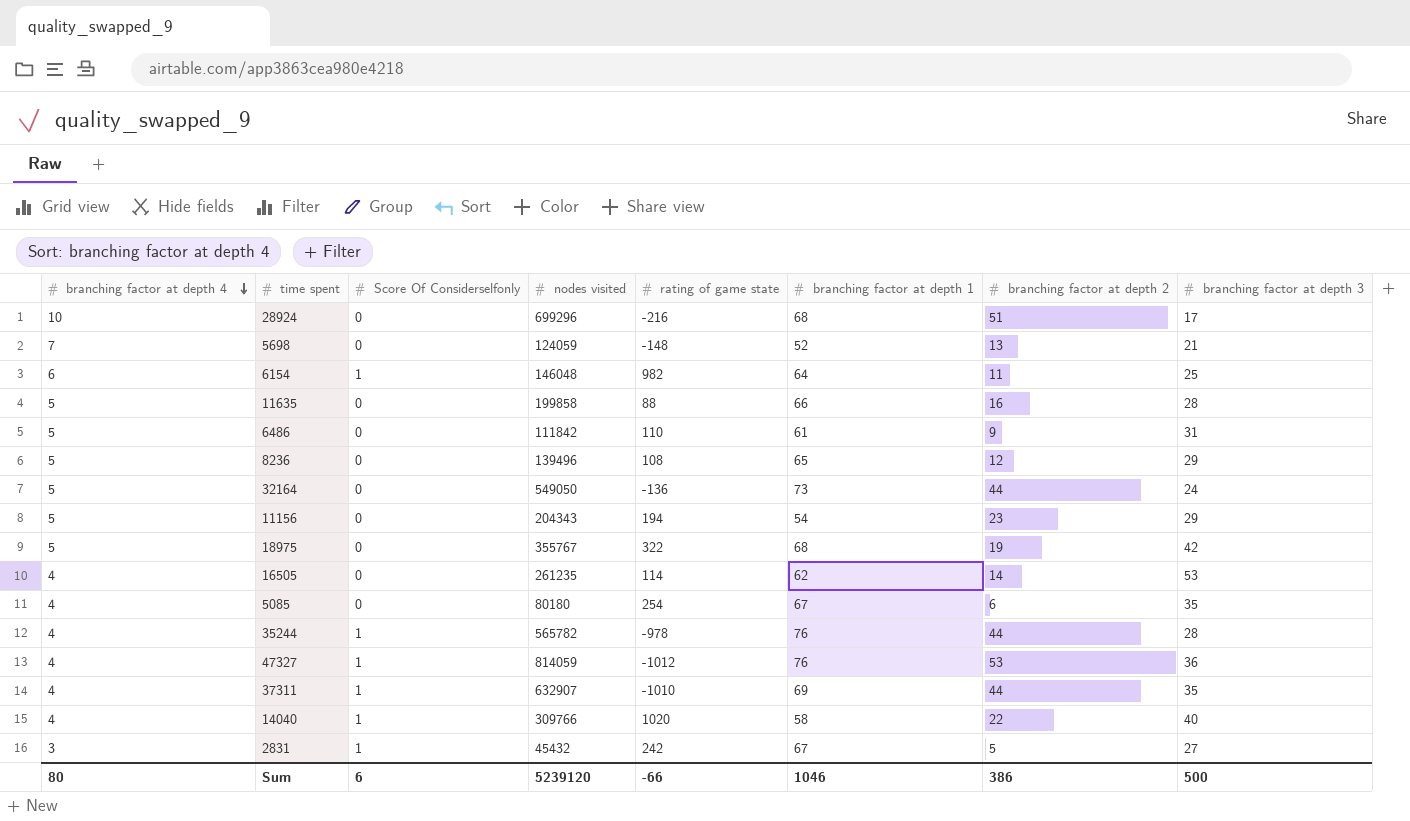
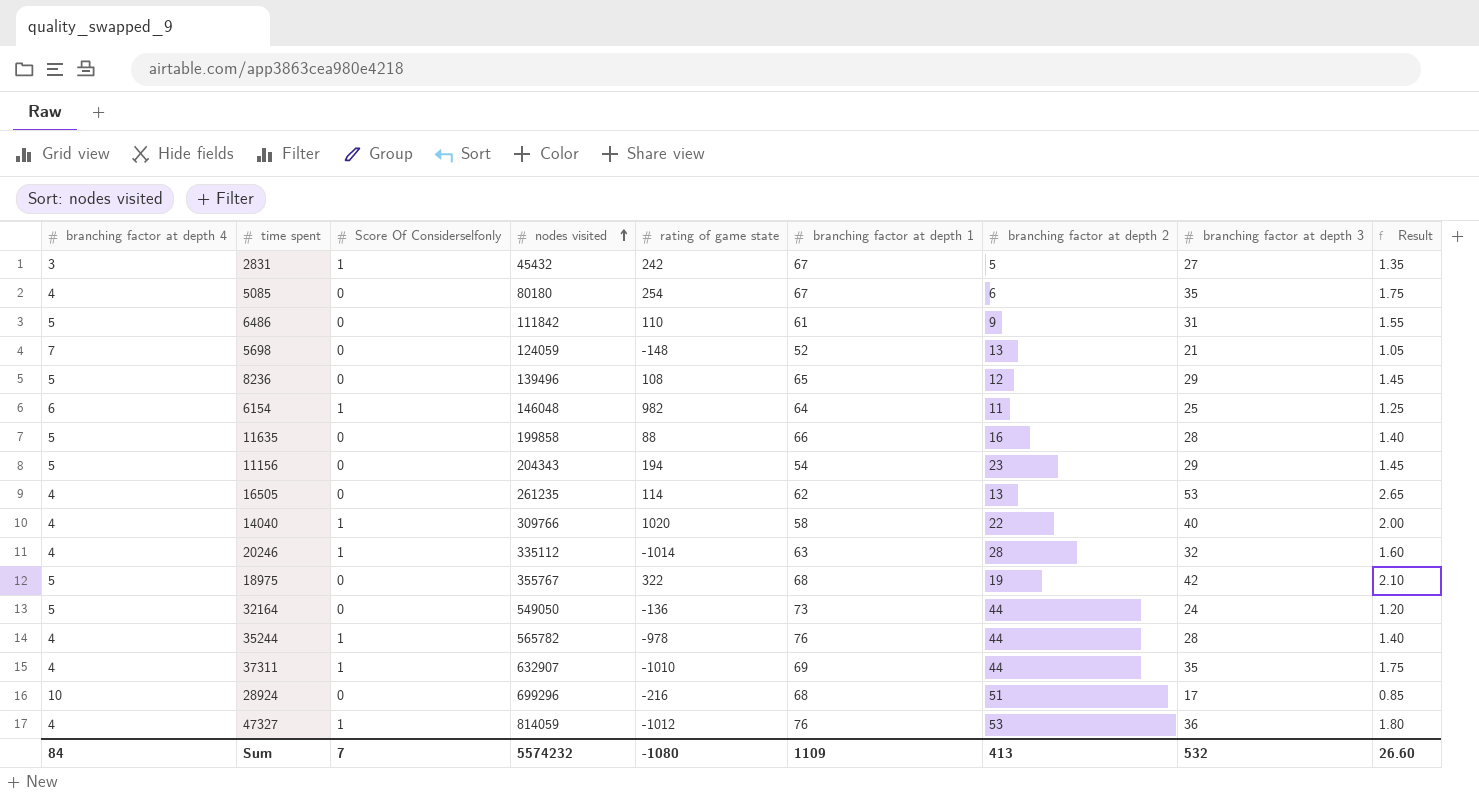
row order: branching factor at depth 4 descending -> nodes visited ascending
column Result | formula: none -> [branching factor at depth 3] * 0.05
16505 | branching factor at depth 2: 14 -> 13
row 20246: none -> 4 | 1 | 335112 | -1014 | 63 | 28 | 32 | 1.60
Sum | branching factor at depth 4: 80 -> 84
Sum | Score Of Considerselfonly: 6 -> 7
Sum | nodes visited: 5239120 -> 5574232
Sum | rating of game state: -66 -> -1080
Sum | branching factor at depth 1: 1046 -> 1109
Sum | branching factor at depth 2: 386 -> 413
Sum | branching factor at depth 3: 500 -> 532

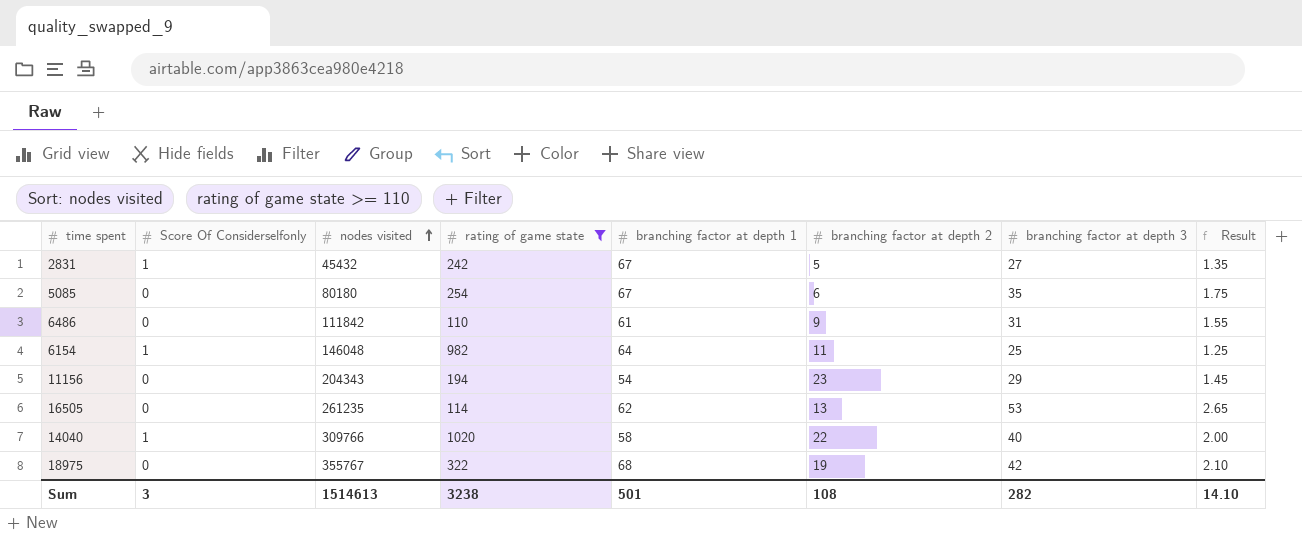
filter: none -> rating of game state >= 110
column branching factor at depth 4 | position: 1 -> none
Sum | Score Of Considerselfonly: 7 -> 3
Sum | nodes visited: 5574232 -> 1514613
Sum | rating of game state: -1080 -> 3238
Sum | branching factor at depth 1: 1109 -> 501
Sum | branching factor at depth 2: 413 -> 108
Sum | branching factor at depth 3: 532 -> 282
Sum | Result: 26.60 -> 14.10

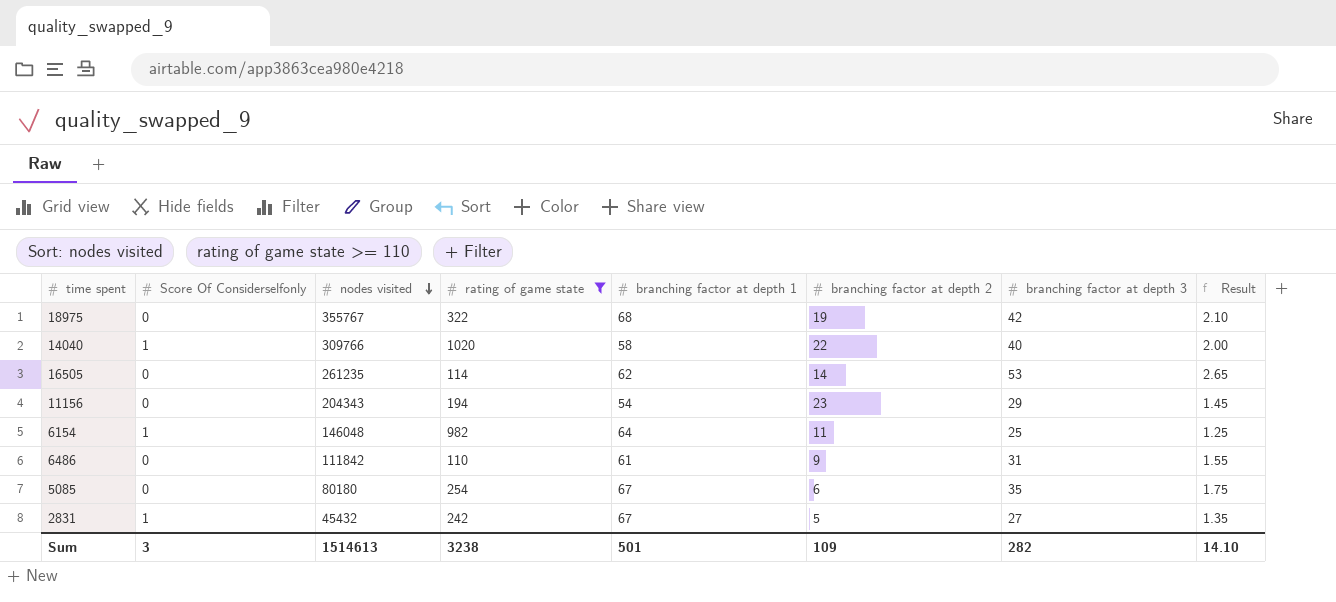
row order: nodes visited ascending -> nodes visited descending
16505 | branching factor at depth 2: 13 -> 14
Sum | branching factor at depth 2: 108 -> 109

